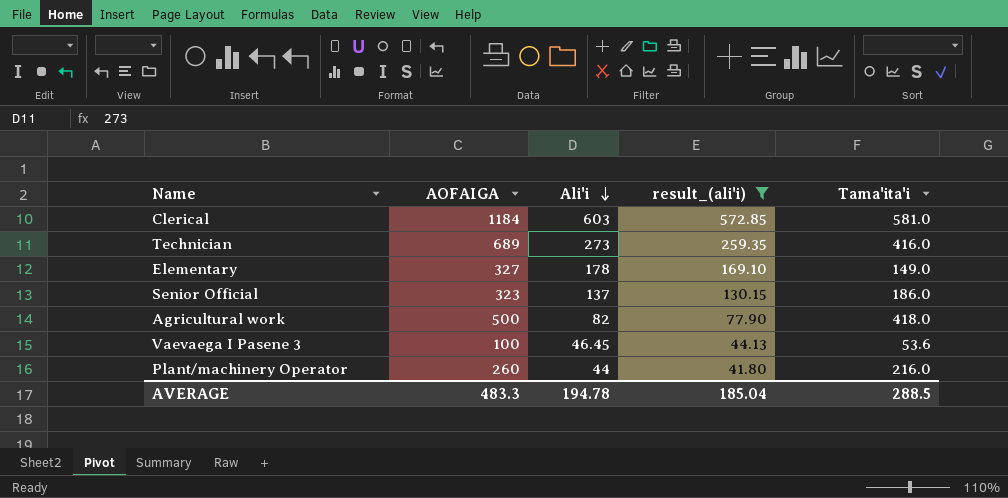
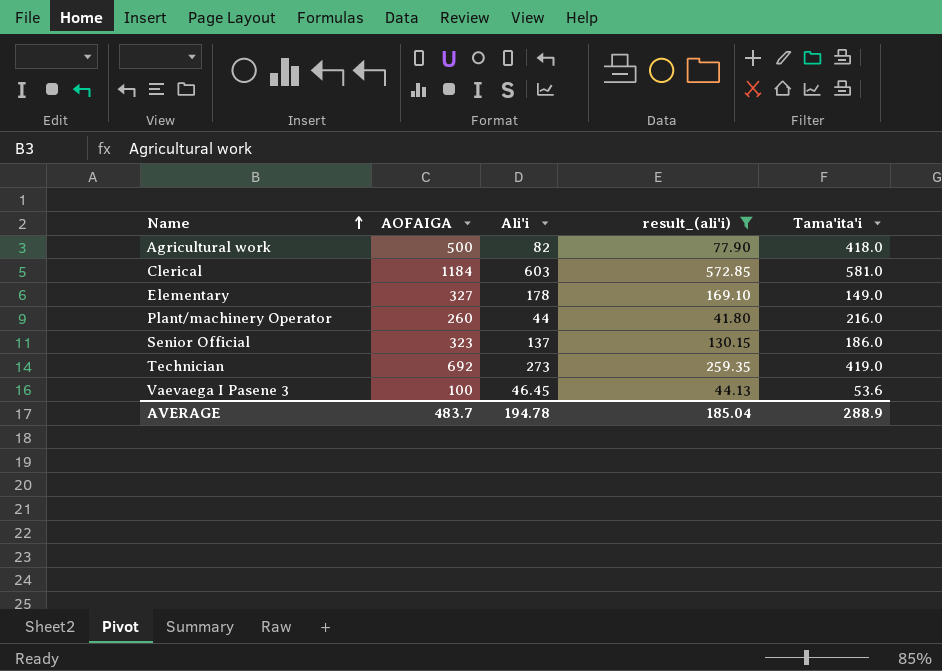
row order: Ali'i descending -> Name ascending
Technician | AOFAIGA: 689 -> 692
Technician | Tama'ita'i: 416.0 -> 419.0
AVERAGE | AOFAIGA: 483.3 -> 483.7
AVERAGE | Tama'ita'i: 288.5 -> 288.9

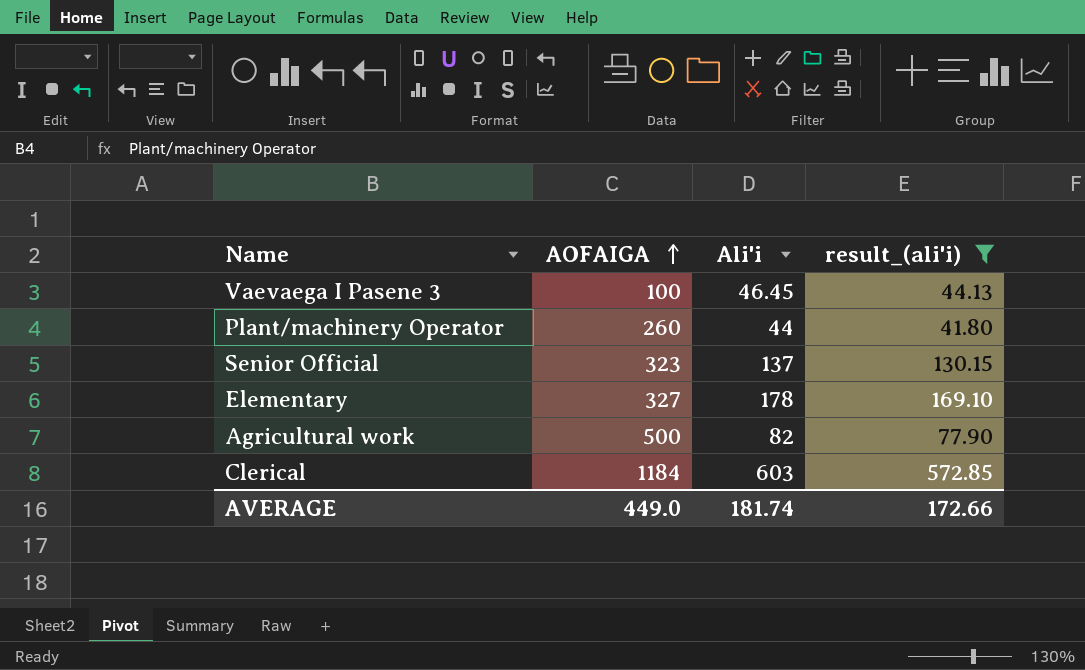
row order: Name ascending -> AOFAIGA ascending
column Tama'ita'i | formula: [AOFAIGA] - [Ali'i] -> none
row Technician: 692 | 273 | 259.35 | 419.0 -> none
AVERAGE | AOFAIGA: 483.7 -> 449.0
AVERAGE | Ali'i: 194.78 -> 181.74
AVERAGE | result_(ali'i): 185.04 -> 172.66

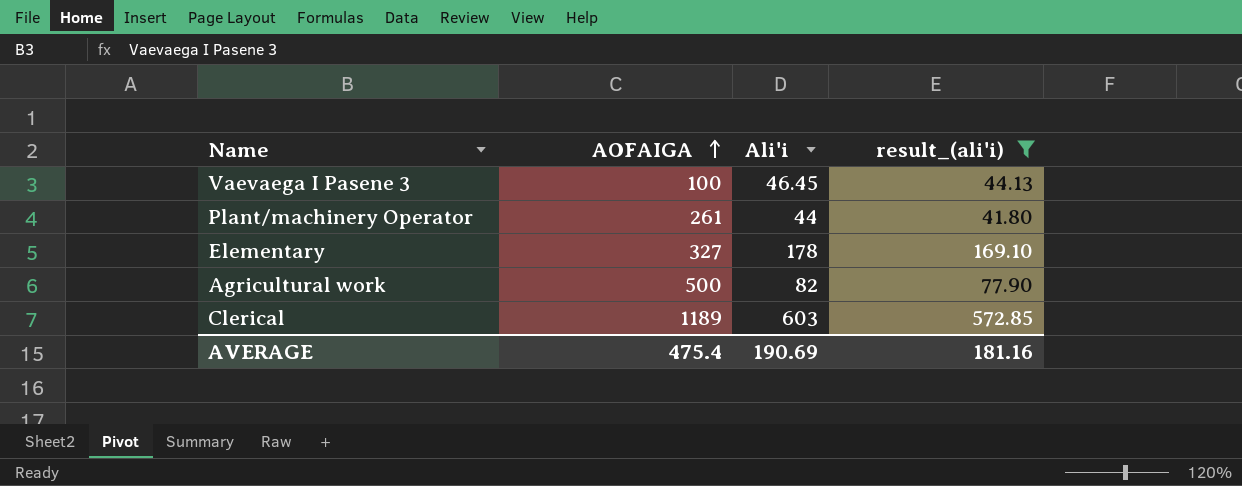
row Senior Official: 323 | 137 | 130.15 -> none
Plant/machinery Operator | AOFAIGA: 260 -> 261
Clerical | AOFAIGA: 1184 -> 1189
AVERAGE | AOFAIGA: 449.0 -> 475.4
AVERAGE | Ali'i: 181.74 -> 190.69
AVERAGE | result_(ali'i): 172.66 -> 181.16

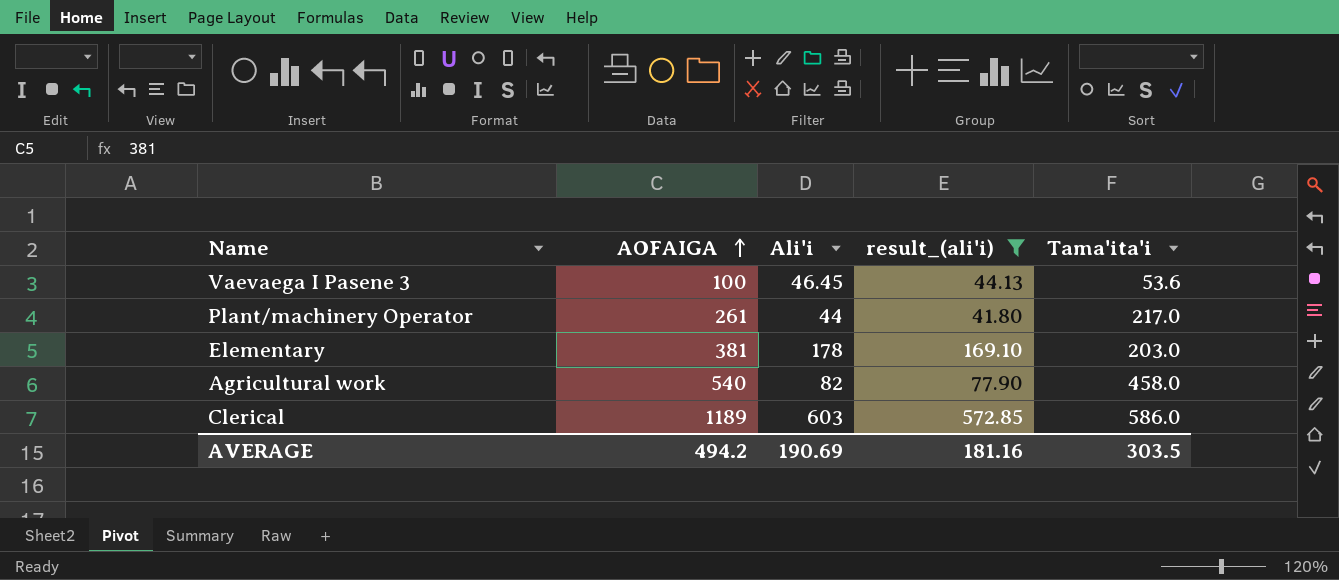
column Tama'ita'i | formula: none -> [AOFAIGA] - [Ali'i]
Elementary | AOFAIGA: 327 -> 381
Agricultural work | AOFAIGA: 500 -> 540
AVERAGE | AOFAIGA: 475.4 -> 494.2

